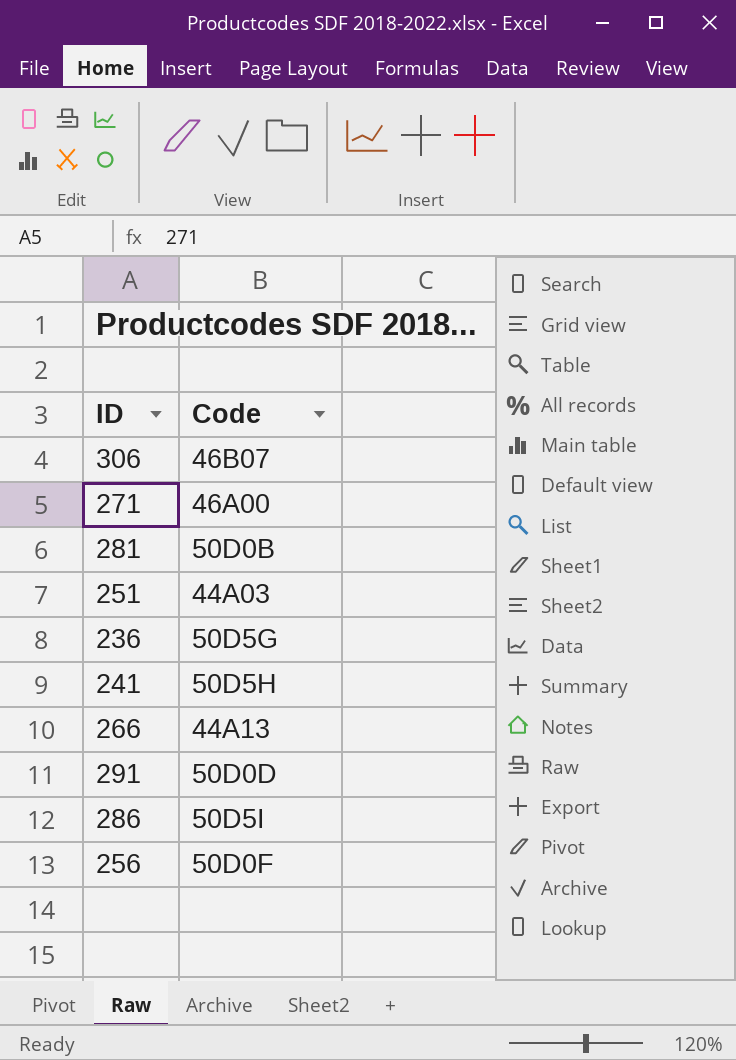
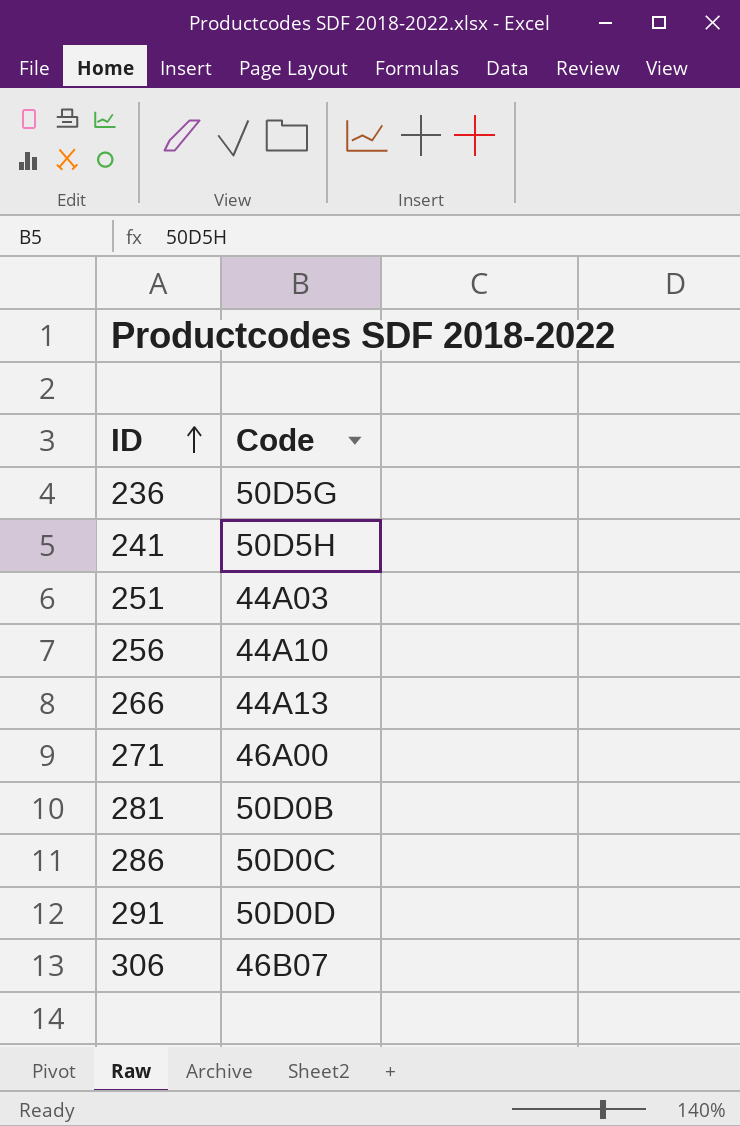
row order: none -> ID ascending
256 | Code: 50D0F -> 44A10
286 | Code: 50D5I -> 50D0C

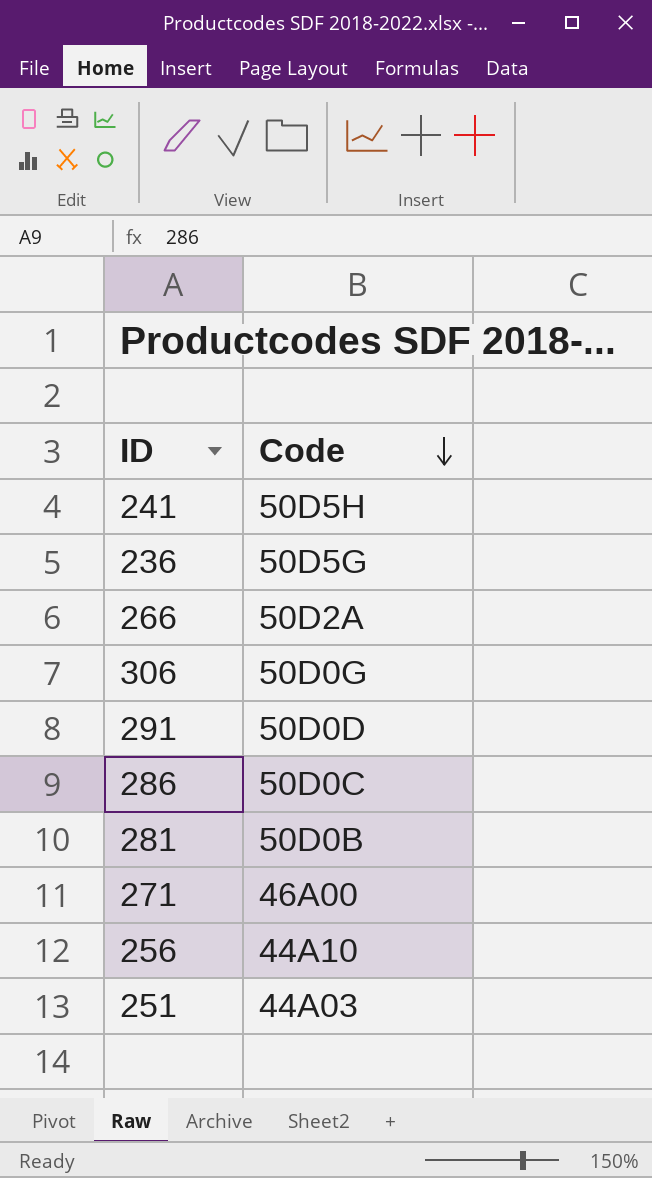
row order: ID ascending -> Code descending
266 | Code: 44A13 -> 50D2A
306 | Code: 46B07 -> 50D0G

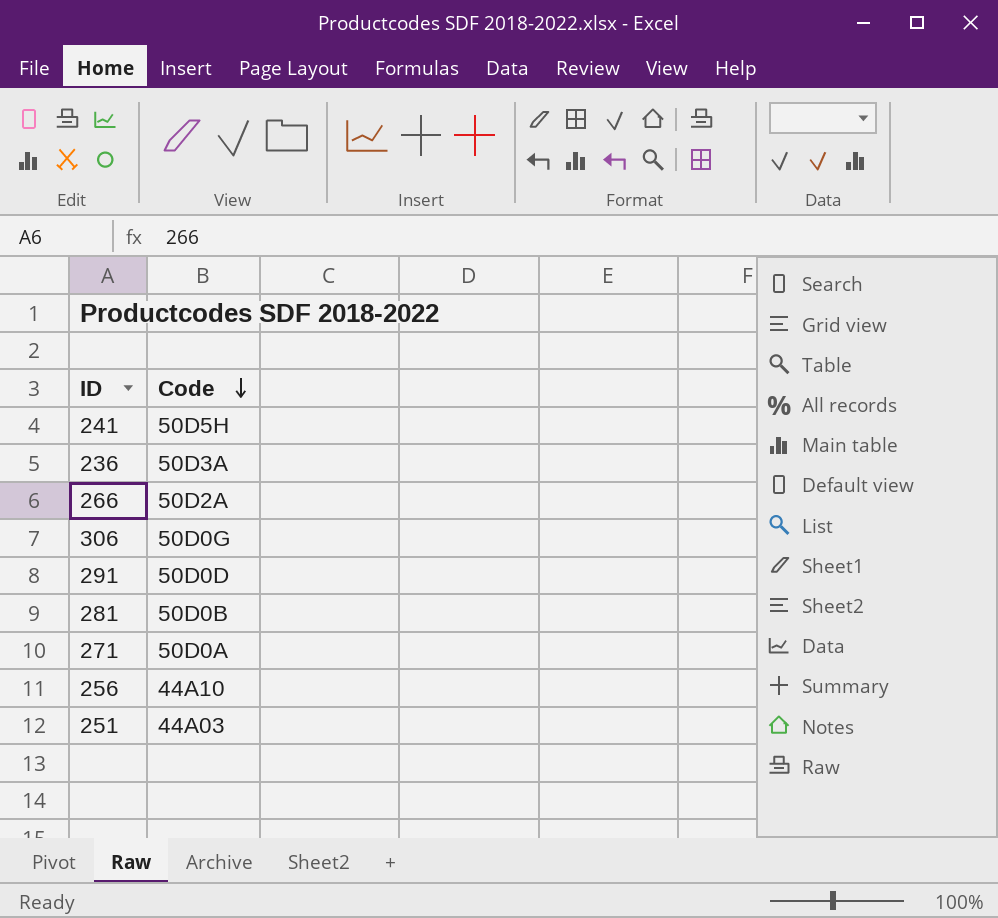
row 286: 50D0C -> none
236 | Code: 50D5G -> 50D3A
271 | Code: 46A00 -> 50D0A

